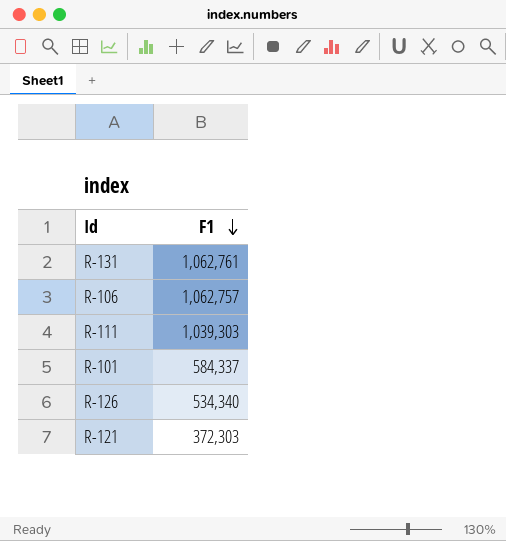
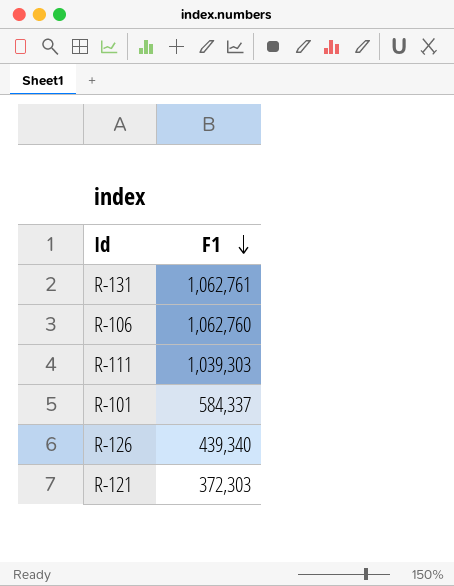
R-106 | F1: 1,062,757 -> 1,062,760
R-126 | F1: 534,340 -> 439,340

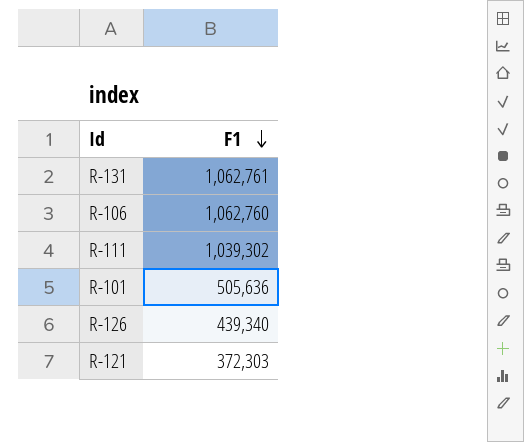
R-111 | F1: 1,039,303 -> 1,039,302
R-101 | F1: 584,337 -> 505,636

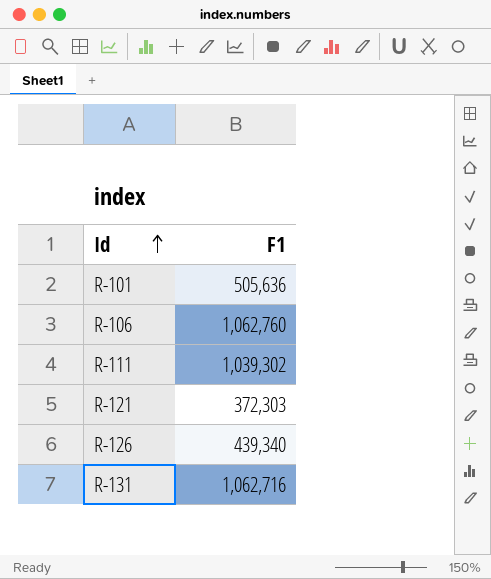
row order: F1 descending -> Id ascending
R-131 | F1: 1,062,761 -> 1,062,716

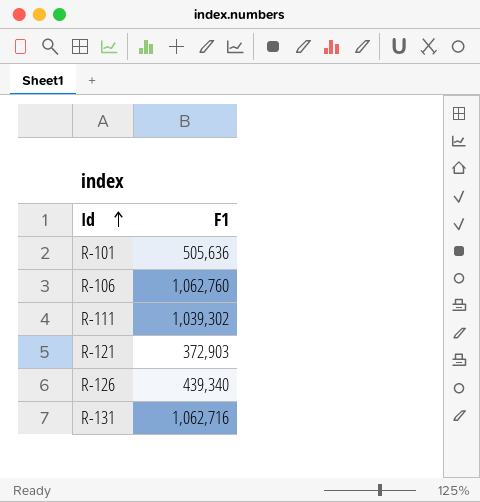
R-121 | F1: 372,303 -> 372,903

